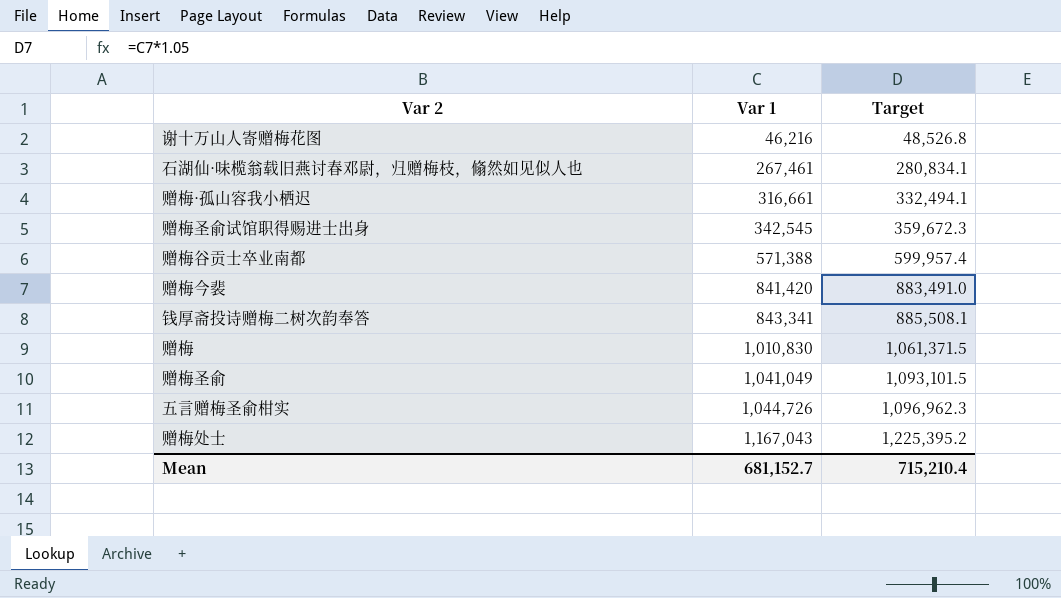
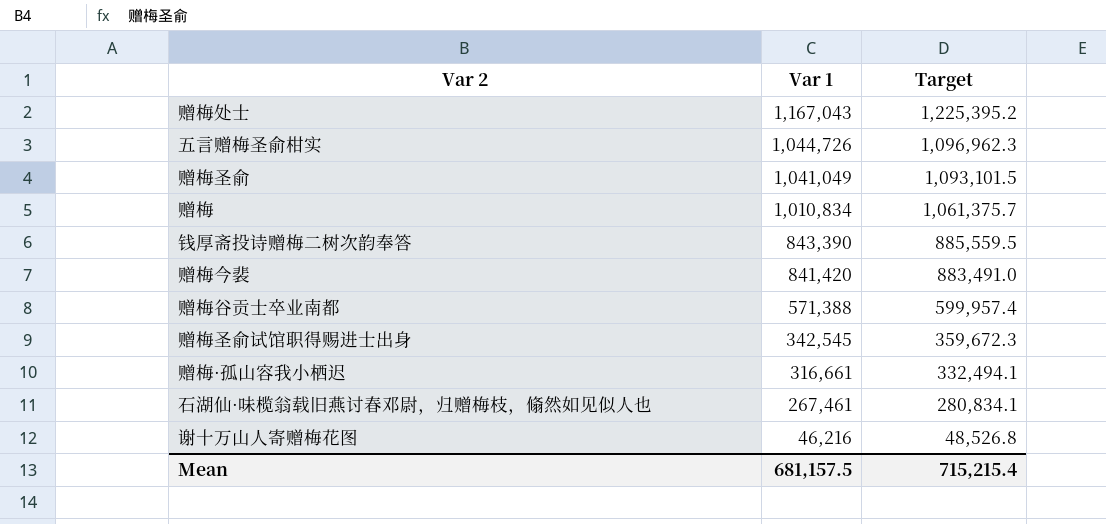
row order: Var 1 ascending -> Var 1 descending
赠梅 | Var 1: 1,010,830 -> 1,010,834
赠梅 | Target: 1,061,371.5 -> 1,061,375.7
钱厚斋投诗赠梅二树次韵奉答 | Var 1: 843,341 -> 843,390
钱厚斋投诗赠梅二树次韵奉答 | Target: 885,508.1 -> 885,559.5
Mean | Var 1: 681,152.7 -> 681,157.5
Mean | Target: 715,210.4 -> 715,215.4

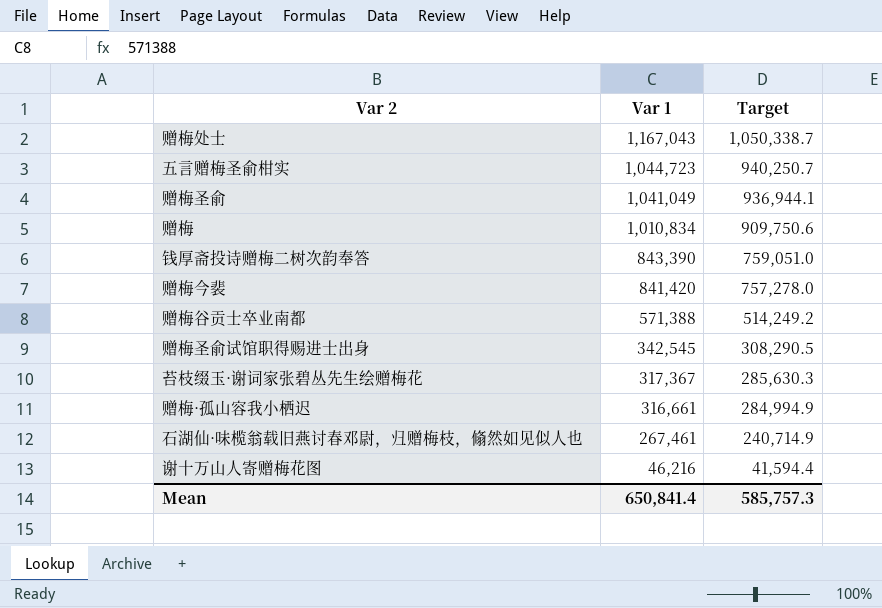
column Target | formula: [Var 1] * 1.05 -> [Var 1] * 0.9
五言赠梅圣俞柑实 | Var 1: 1,044,726 -> 1,044,723
row 苔枝缀玉·谢词家张碧丛先生绘赠梅花: none -> 317,367 | 285,630.3
Mean | Var 1: 681,157.5 -> 650,841.4
Mean | Target: 715,215.4 -> 585,757.3

